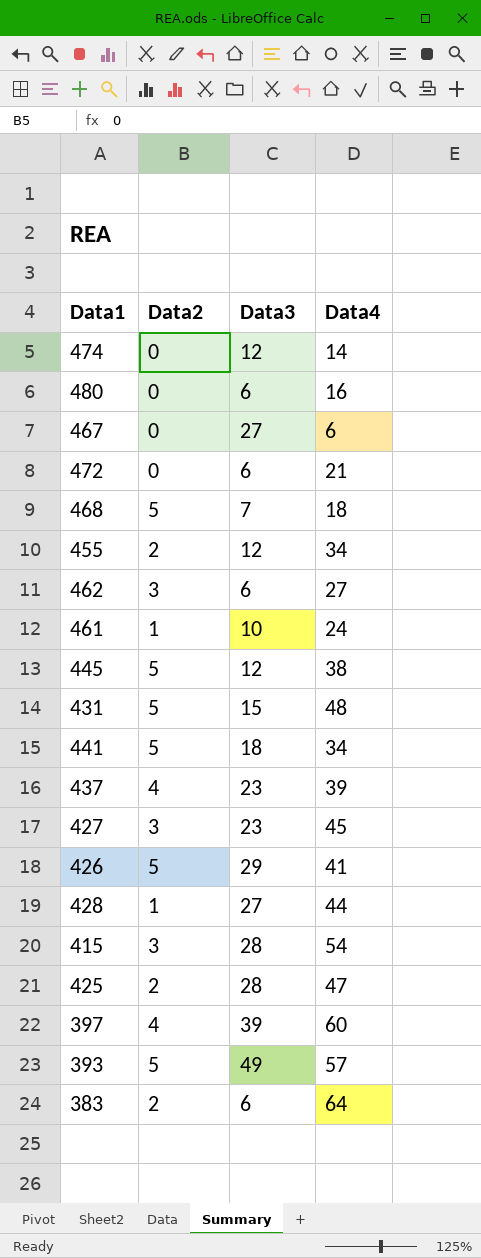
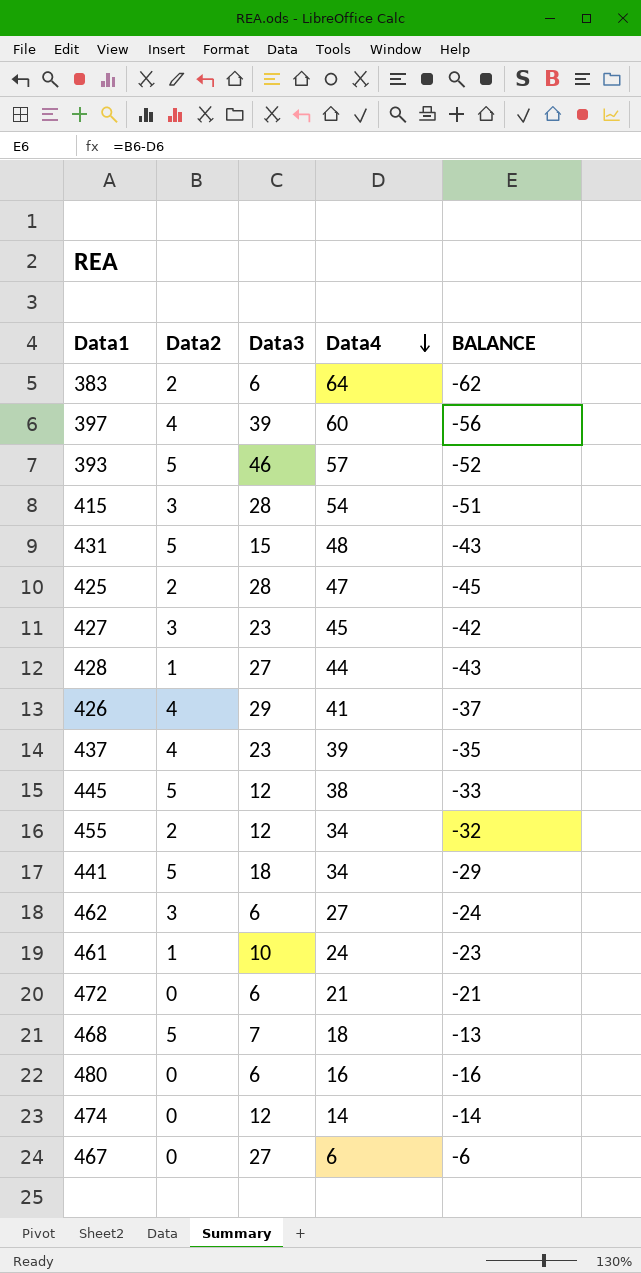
row order: none -> Data4 descending
column BALANCE | formula: none -> [Data2] - [Data4]
393 | Data3: 49 -> 46
426 | Data2: 5 -> 4

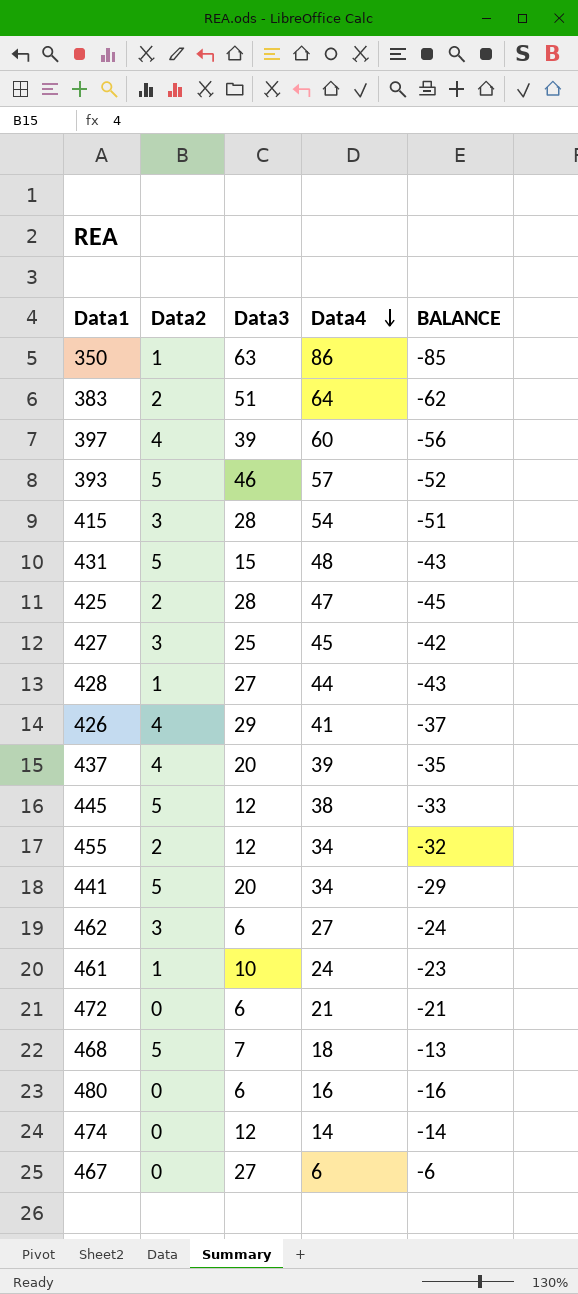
row 350: none -> 1 | 63 | 86 | -85
383 | Data3: 6 -> 51
427 | Data3: 23 -> 25
437 | Data3: 23 -> 20
441 | Data3: 18 -> 20

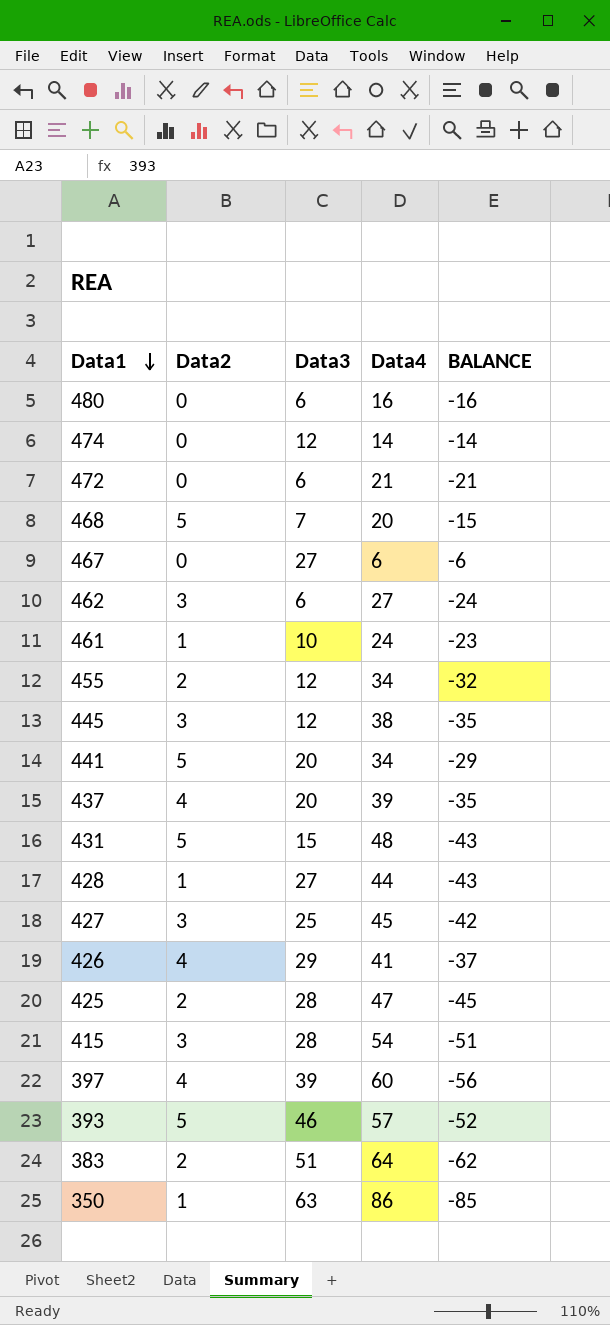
row order: Data4 descending -> Data1 descending
468 | Data4: 18 -> 20
468 | BALANCE: -13 -> -15
445 | Data2: 5 -> 3
445 | BALANCE: -33 -> -35

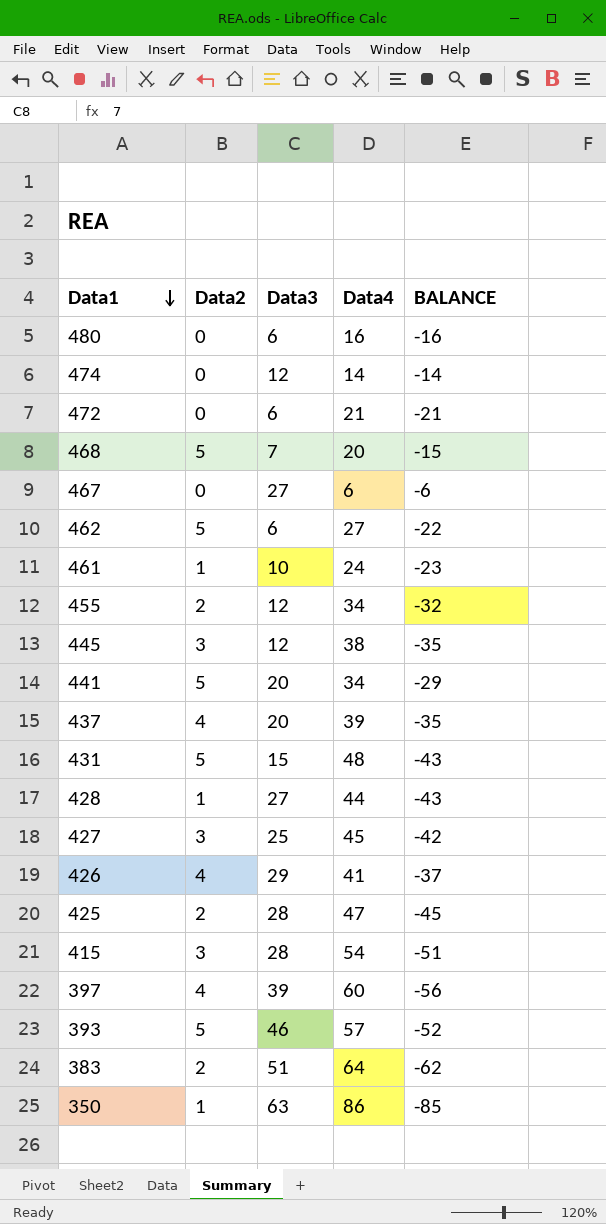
462 | Data2: 3 -> 5
462 | BALANCE: -24 -> -22

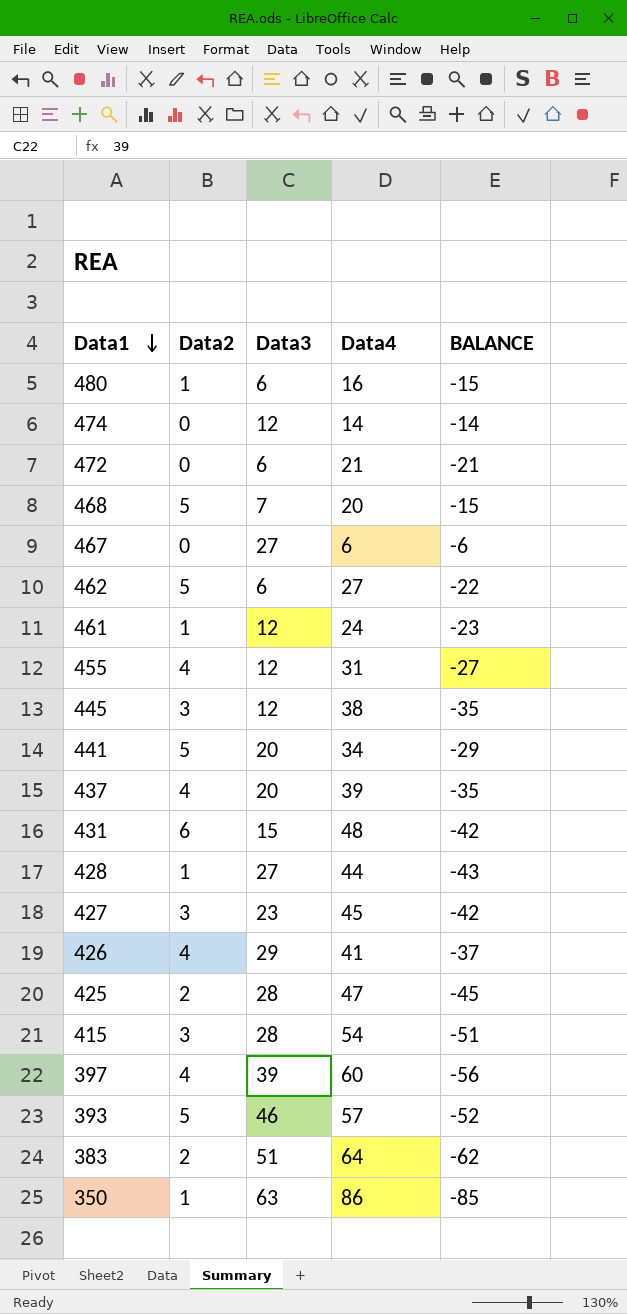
480 | Data2: 0 -> 1
480 | BALANCE: -16 -> -15
461 | Data3: 10 -> 12
455 | Data2: 2 -> 4
455 | Data4: 34 -> 31
455 | BALANCE: -32 -> -27
431 | Data2: 5 -> 6
431 | BALANCE: -43 -> -42
427 | Data3: 25 -> 23

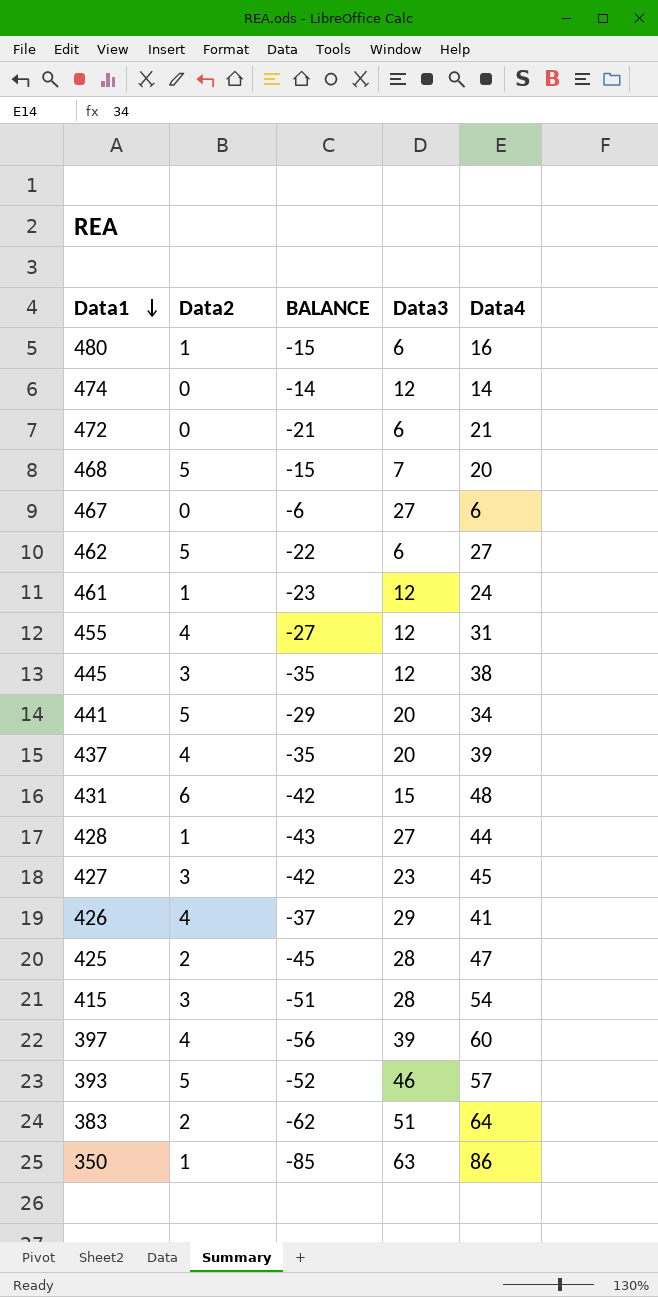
column BALANCE | position: 5 -> 3

